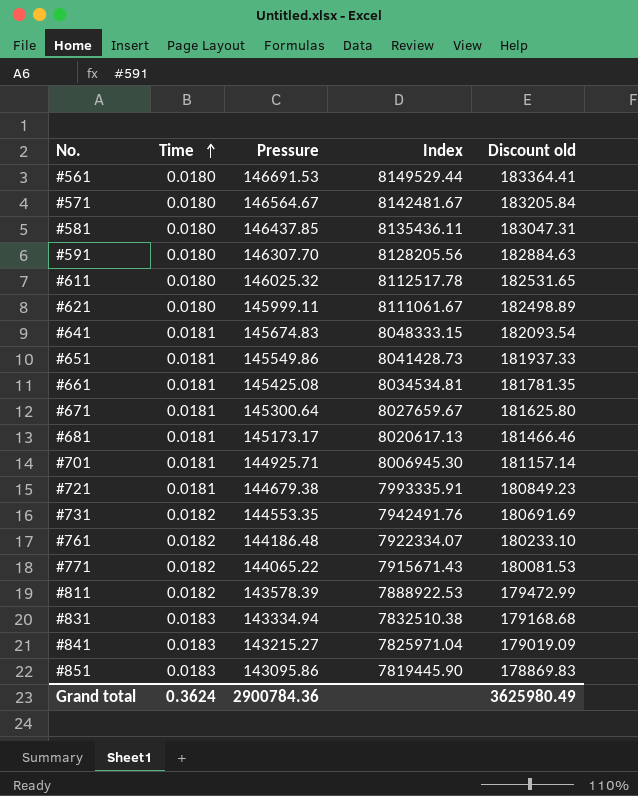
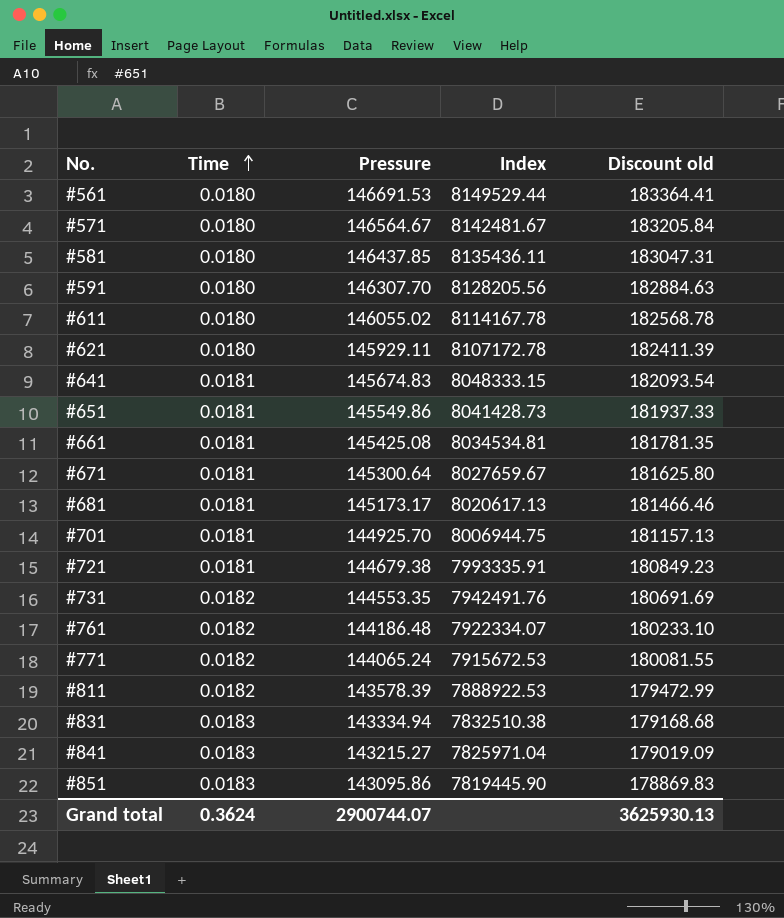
#611 | Pressure: 146025.32 -> 146055.02
#611 | Index: 8112517.78 -> 8114167.78
#611 | Discount old: 182531.65 -> 182568.78
#621 | Pressure: 145999.11 -> 145929.11
#621 | Index: 8111061.67 -> 8107172.78
#621 | Discount old: 182498.89 -> 182411.39
#701 | Pressure: 144925.71 -> 144925.70
#701 | Index: 8006945.30 -> 8006944.75
#701 | Discount old: 181157.14 -> 181157.13
#771 | Pressure: 144065.22 -> 144065.24
#771 | Index: 7915671.43 -> 7915672.53
#771 | Discount old: 180081.53 -> 180081.55
Grand total | Pressure: 2900784.36 -> 2900744.07
Grand total | Discount old: 3625980.49 -> 3625930.13

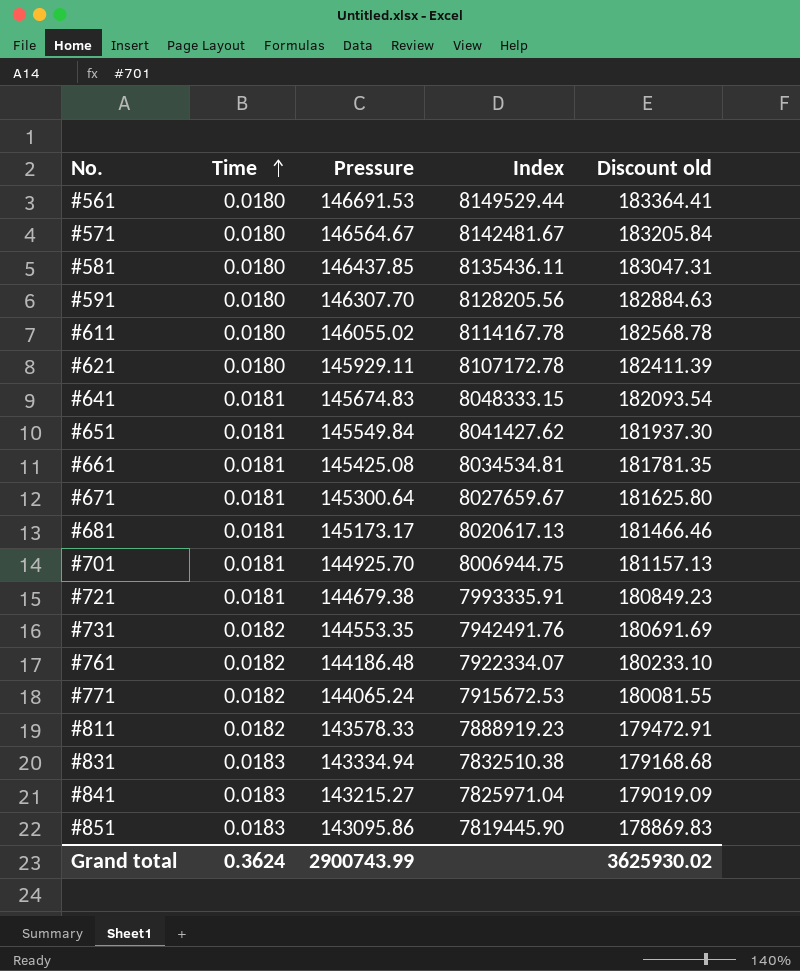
#651 | Pressure: 145549.86 -> 145549.84
#651 | Index: 8041428.73 -> 8041427.62
#651 | Discount old: 181937.33 -> 181937.30
#811 | Pressure: 143578.39 -> 143578.33
#811 | Index: 7888922.53 -> 7888919.23
#811 | Discount old: 179472.99 -> 179472.91
Grand total | Pressure: 2900744.07 -> 2900743.99
Grand total | Discount old: 3625930.13 -> 3625930.02

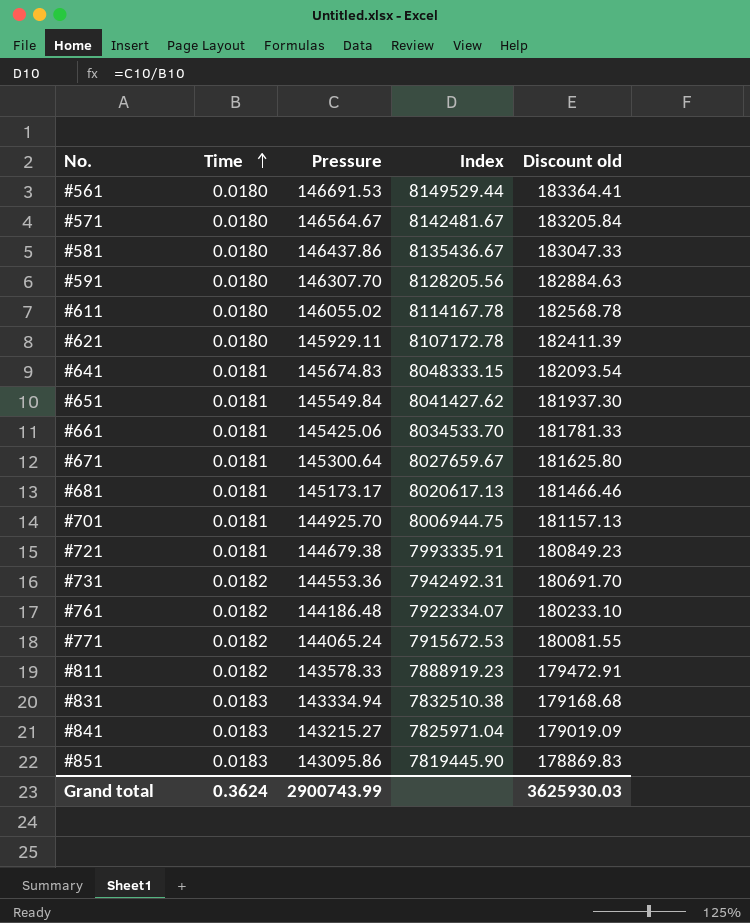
#581 | Pressure: 146437.85 -> 146437.86
#581 | Index: 8135436.11 -> 8135436.67
#581 | Discount old: 183047.31 -> 183047.33
#661 | Pressure: 145425.08 -> 145425.06
#661 | Index: 8034534.81 -> 8034533.70
#661 | Discount old: 181781.35 -> 181781.33
#731 | Pressure: 144553.35 -> 144553.36
#731 | Index: 7942491.76 -> 7942492.31
#731 | Discount old: 180691.69 -> 180691.70
Grand total | Discount old: 3625930.02 -> 3625930.03

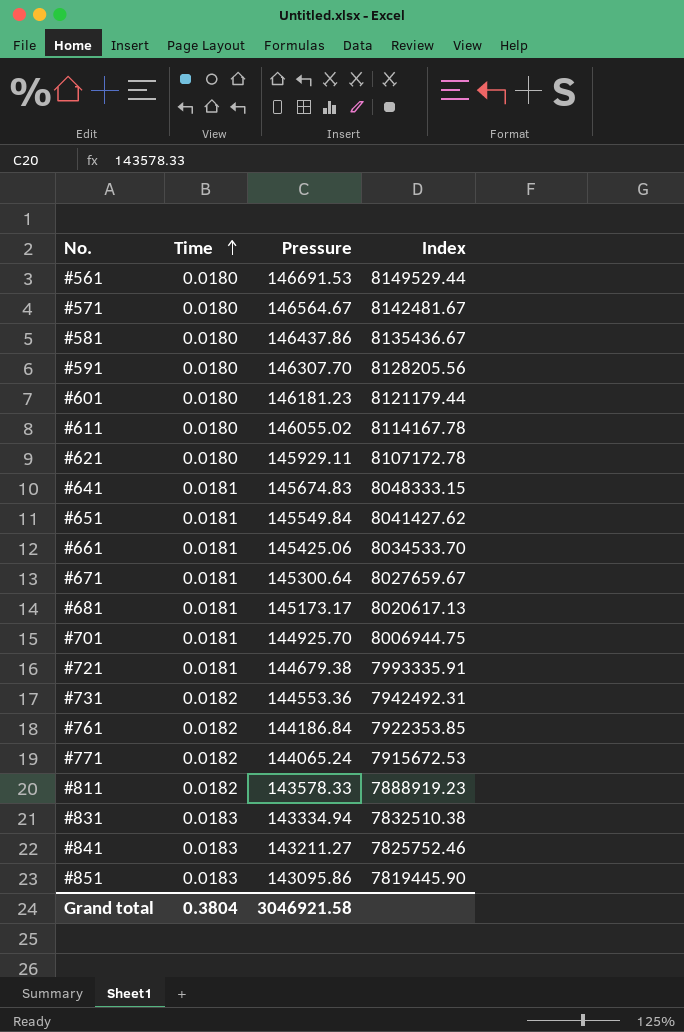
column Discount old | formula: [Pressure] * 1.25 -> none
row #601: none -> 0.0180 | 146181.23 | 8121179.44
#761 | Pressure: 144186.48 -> 144186.84
#761 | Index: 7922334.07 -> 7922353.85
#841 | Pressure: 143215.27 -> 143211.27
#841 | Index: 7825971.04 -> 7825752.46
Grand total | Time: 0.3624 -> 0.3804
Grand total | Pressure: 2900743.99 -> 3046921.58

